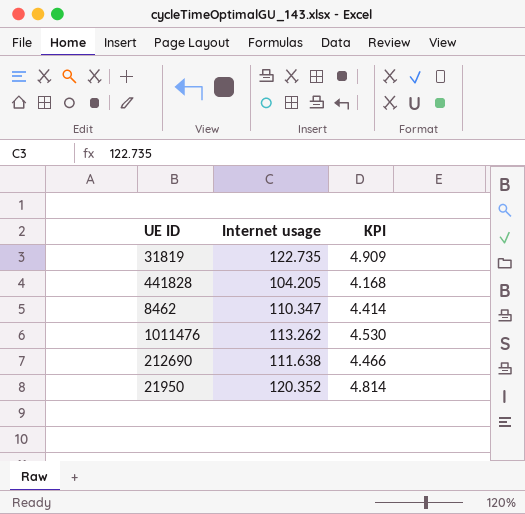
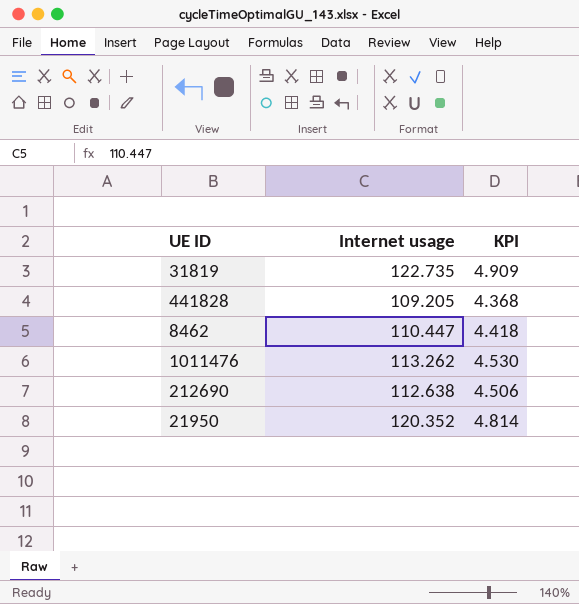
441828 | Internet usage: 104.205 -> 109.205
441828 | KPI: 4.168 -> 4.368
8462 | Internet usage: 110.347 -> 110.447
8462 | KPI: 4.414 -> 4.418
212690 | Internet usage: 111.638 -> 112.638
212690 | KPI: 4.466 -> 4.506

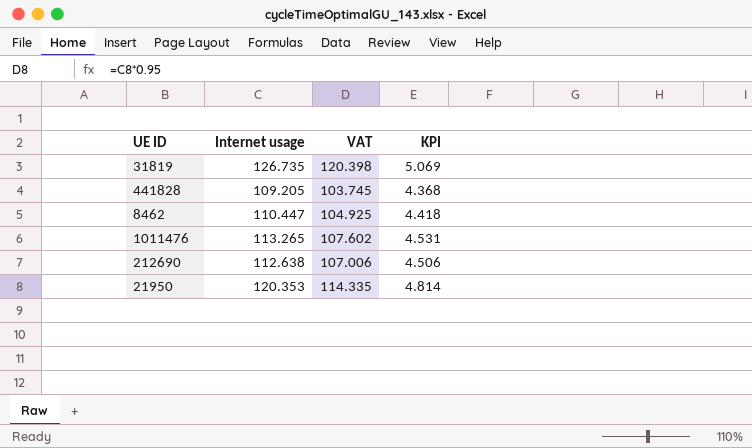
column VAT | formula: none -> [Internet usage] * 0.95
31819 | Internet usage: 122.735 -> 126.735
31819 | KPI: 4.909 -> 5.069
1011476 | Internet usage: 113.262 -> 113.265
1011476 | KPI: 4.530 -> 4.531
21950 | Internet usage: 120.352 -> 120.353

